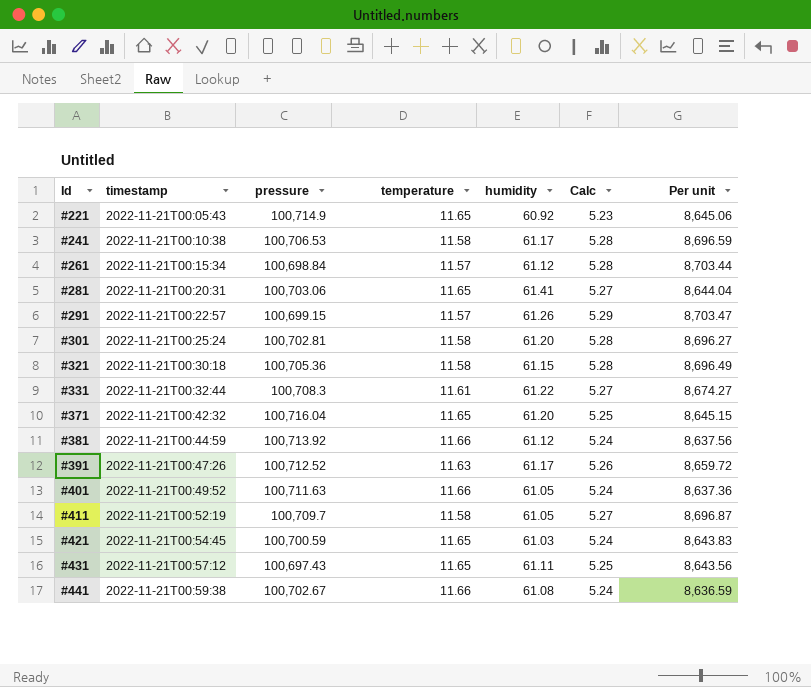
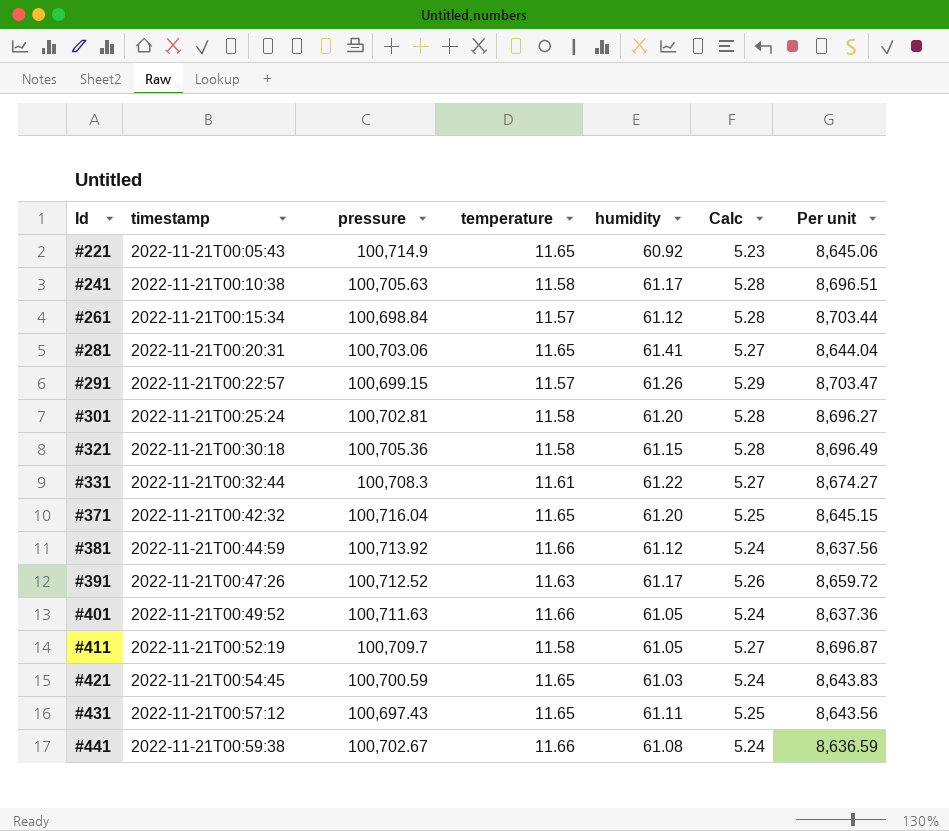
#241 | pressure: 100,706.53 -> 100,705.63
#241 | Per unit: 8,696.59 -> 8,696.51

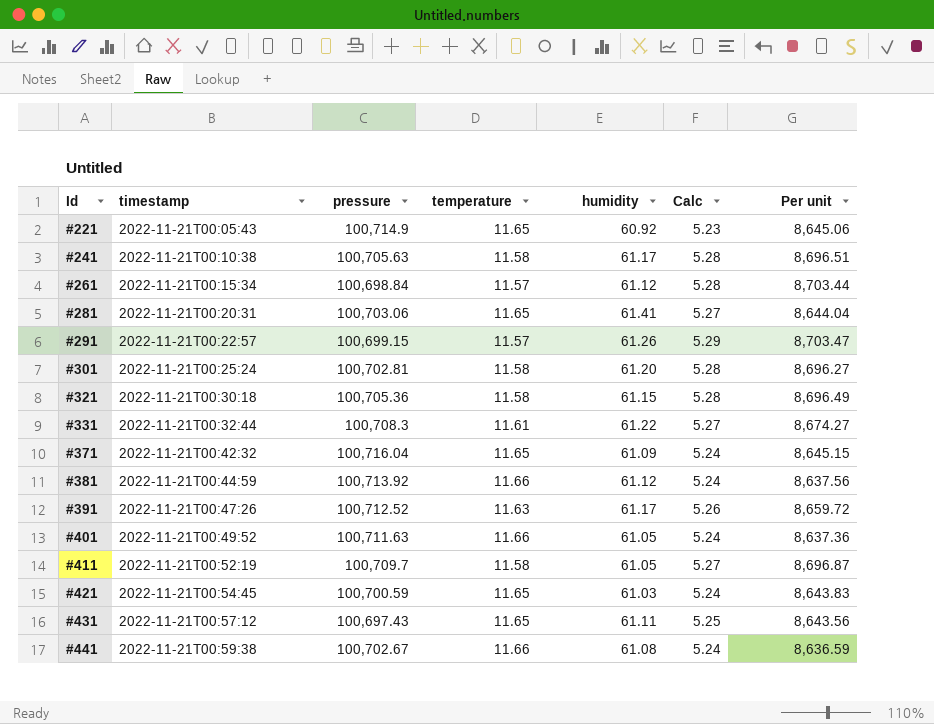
#371 | humidity: 61.20 -> 61.09
#371 | Calc: 5.25 -> 5.24

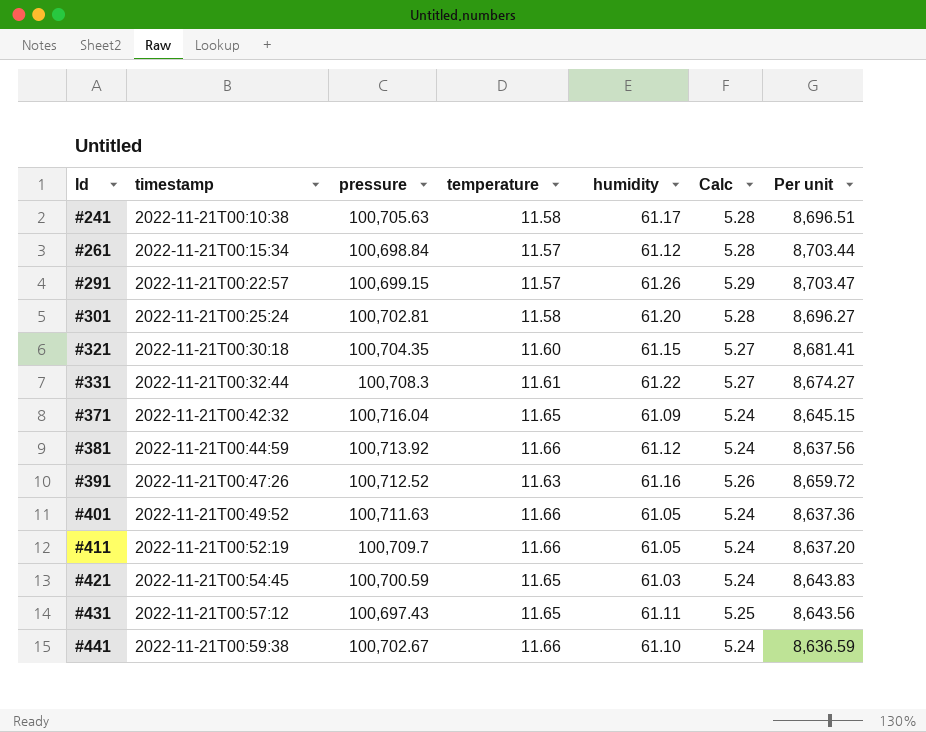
row #221: 2022-11-21T00:05:43 | 100,714.9 | 11.65 | 60.92 | 5.23 | 8,645.06 -> none
row #281: 2022-11-21T00:20:31 | 100,703.06 | 11.65 | 61.41 | 5.27 | 8,644.04 -> none
#321 | pressure: 100,705.36 -> 100,704.35
#321 | temperature: 11.58 -> 11.60
#321 | Calc: 5.28 -> 5.27
#321 | Per unit: 8,696.49 -> 8,681.41
#391 | humidity: 61.17 -> 61.16
#411 | temperature: 11.58 -> 11.66
#411 | Calc: 5.27 -> 5.24
#411 | Per unit: 8,696.87 -> 8,637.20
#441 | humidity: 61.08 -> 61.10

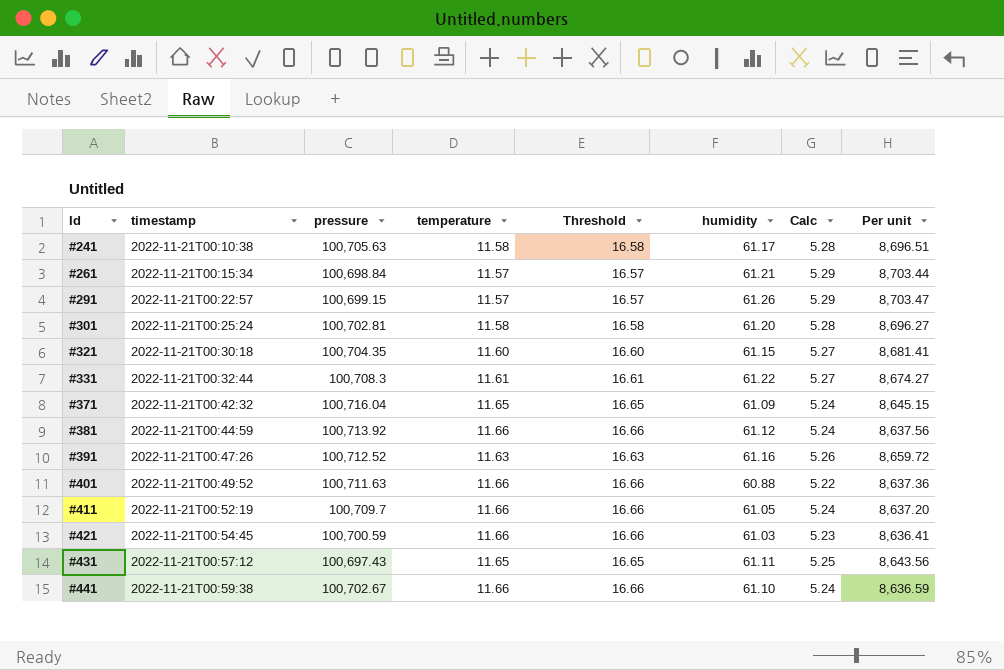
column Threshold | formula: none -> [temperature] + 5
#261 | humidity: 61.12 -> 61.21
#261 | Calc: 5.28 -> 5.29
#401 | humidity: 61.05 -> 60.88
#401 | Calc: 5.24 -> 5.22
#421 | temperature: 11.65 -> 11.66
#421 | Calc: 5.24 -> 5.23
#421 | Per unit: 8,643.83 -> 8,636.41

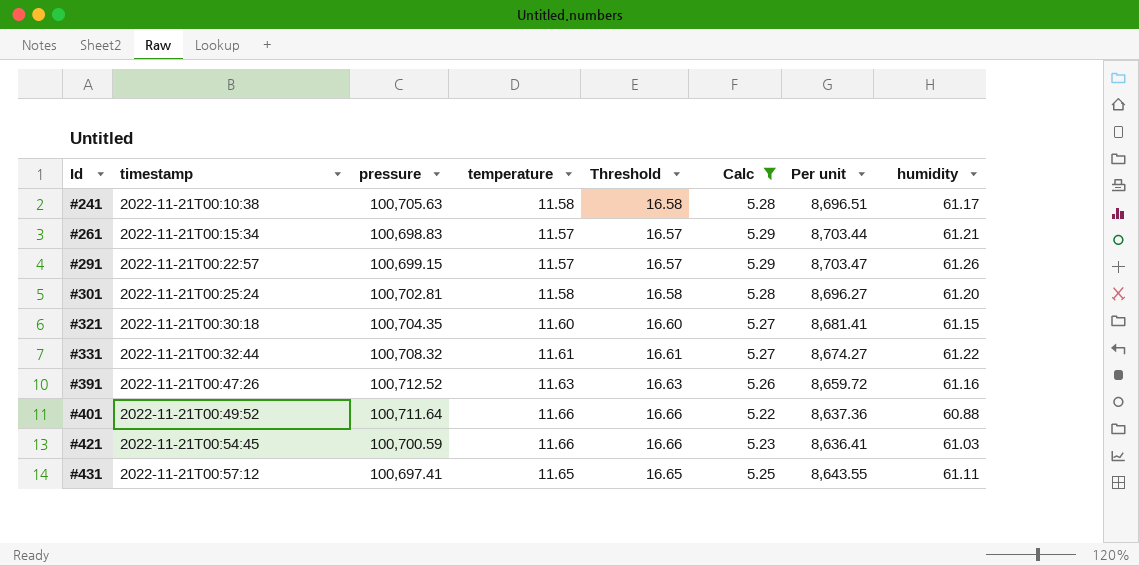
filter: none -> Calc != 5.24
column humidity | position: 6 -> 8
#261 | pressure: 100,698.84 -> 100,698.83
#331 | pressure: 100,708.3 -> 100,708.32
#401 | pressure: 100,711.63 -> 100,711.64
#431 | pressure: 100,697.43 -> 100,697.41
#431 | Per unit: 8,643.56 -> 8,643.55

